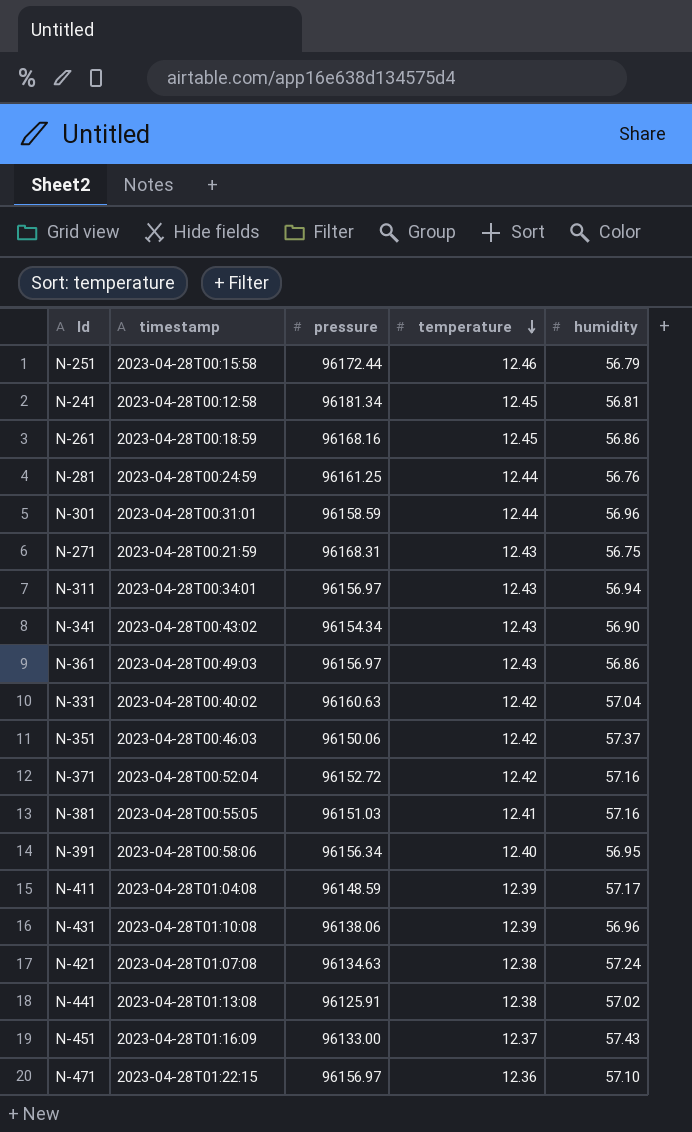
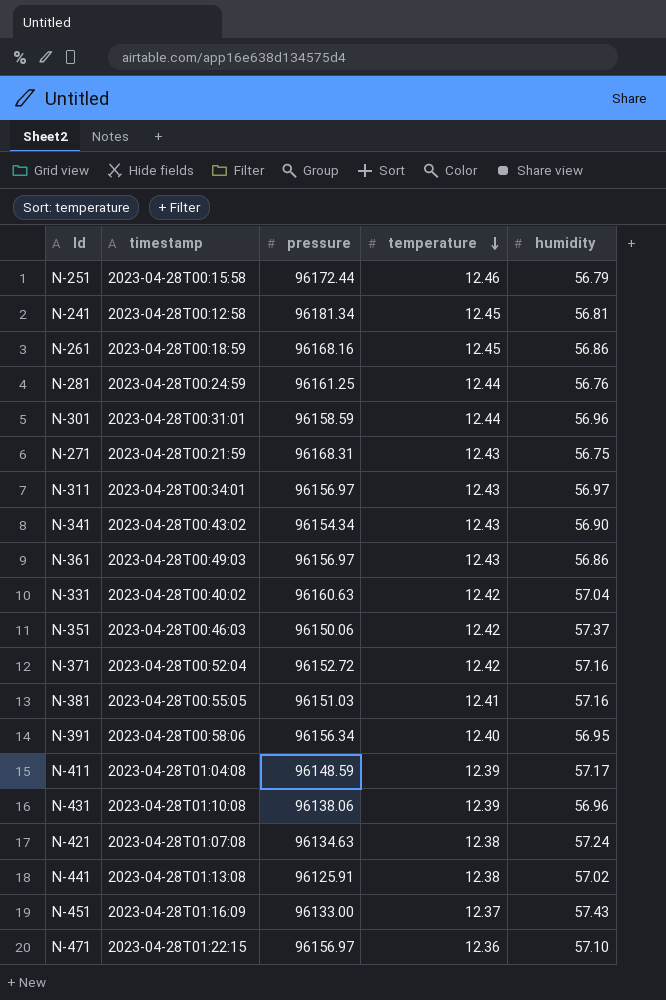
N-311 | humidity: 56.94 -> 56.97

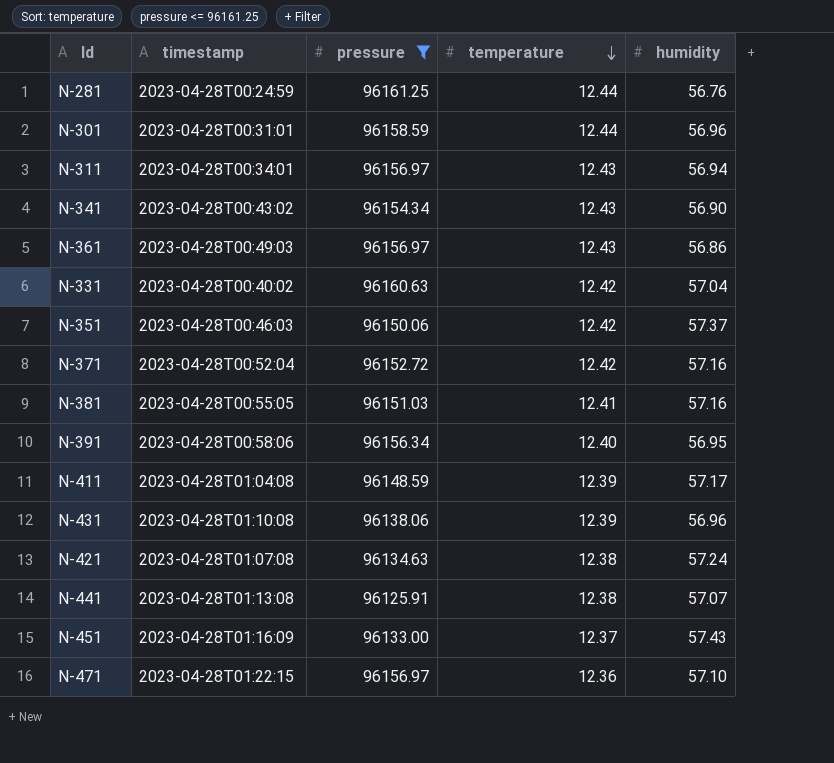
filter: none -> pressure <= 96161.25
N-311 | humidity: 56.97 -> 56.94
N-441 | humidity: 57.02 -> 57.07

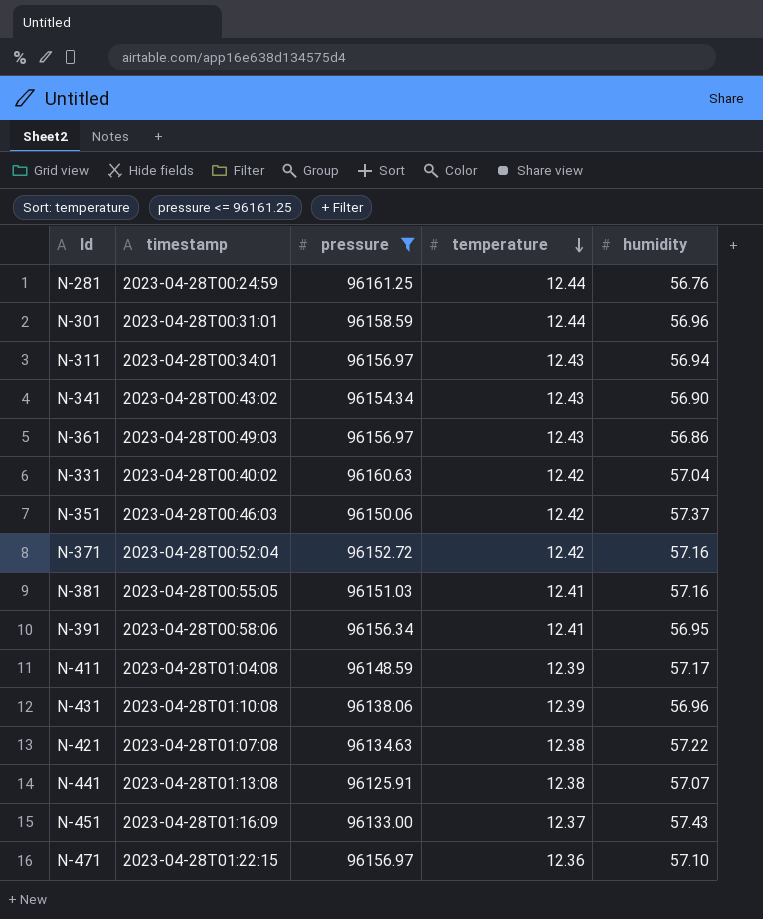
N-391 | temperature: 12.40 -> 12.41
N-421 | humidity: 57.24 -> 57.22

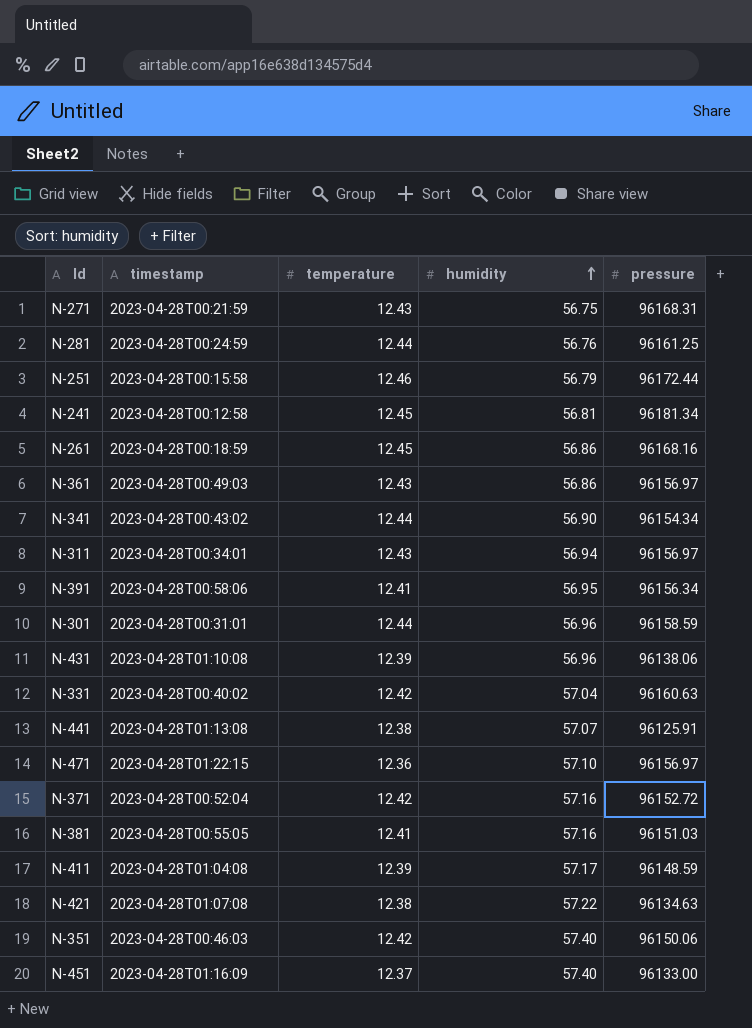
filter: pressure <= 96161.25 -> none
row order: temperature descending -> humidity ascending
column pressure | position: 3 -> 5
N-341 | temperature: 12.43 -> 12.44
N-351 | humidity: 57.37 -> 57.40
N-451 | humidity: 57.43 -> 57.40

